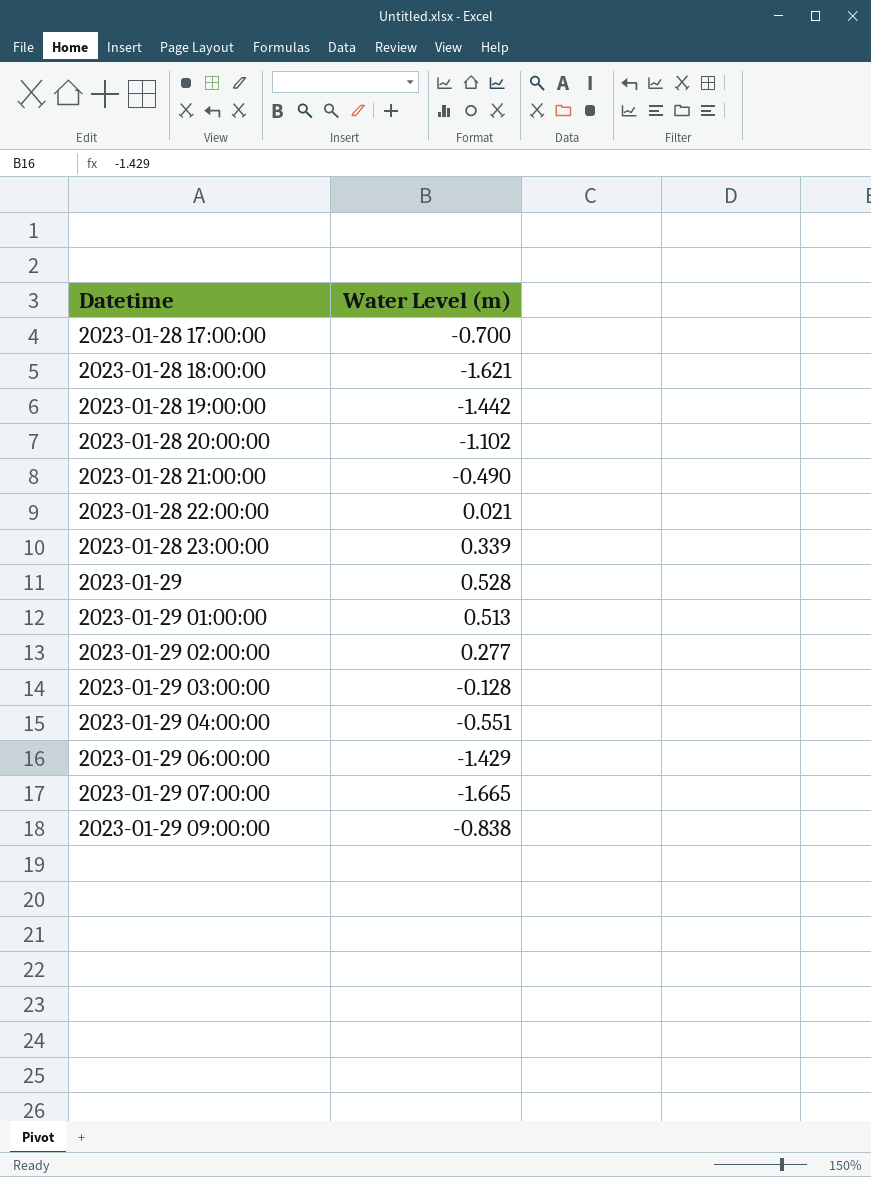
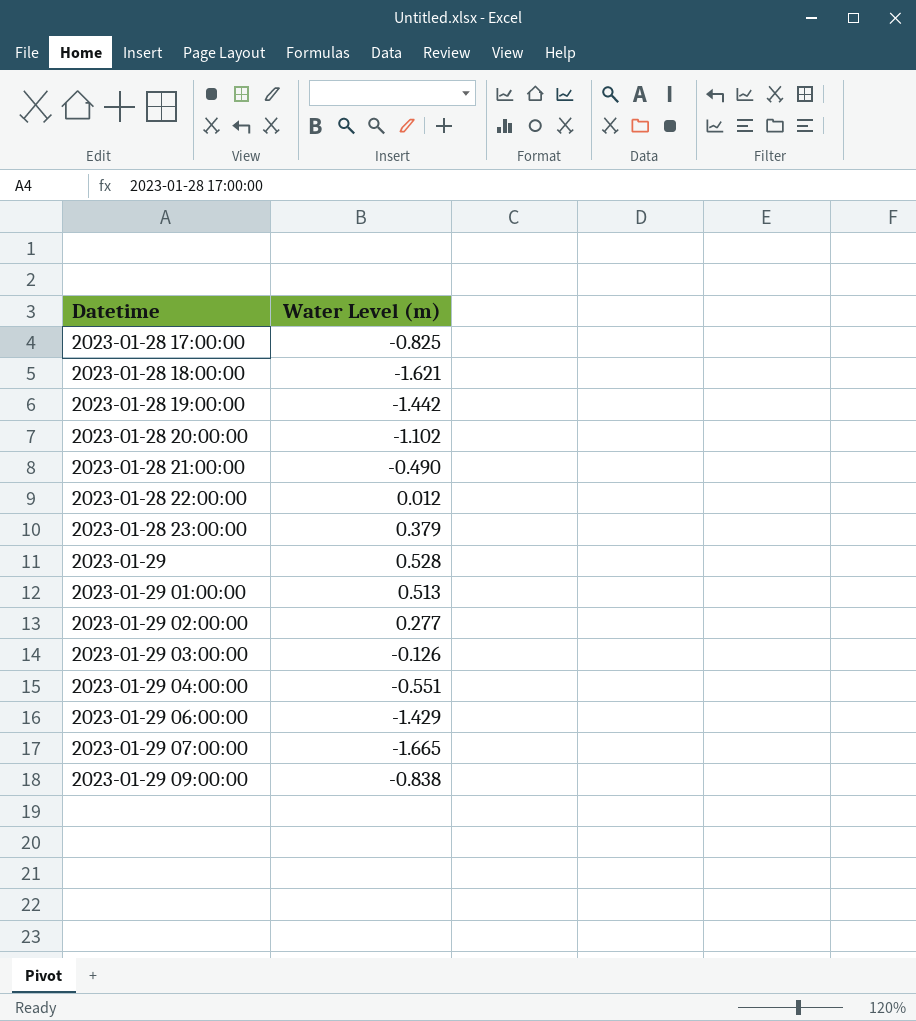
2023-01-28 17:00:00 | Water Level (m): -0.700 -> -0.825
2023-01-28 22:00:00 | Water Level (m): 0.021 -> 0.012
2023-01-28 23:00:00 | Water Level (m): 0.339 -> 0.379
2023-01-29 03:00:00 | Water Level (m): -0.128 -> -0.126

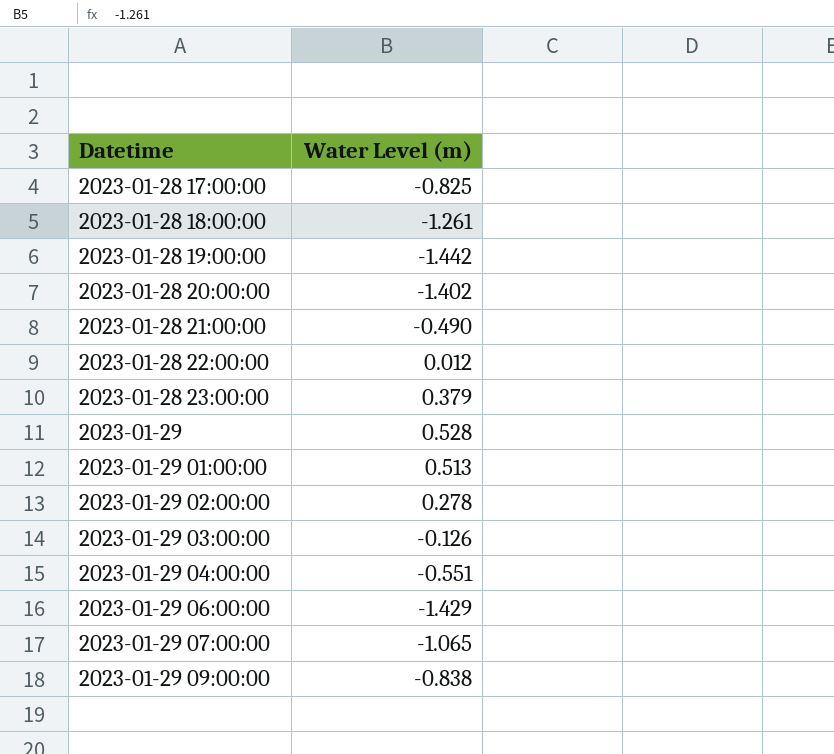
2023-01-28 18:00:00 | Water Level (m): -1.621 -> -1.261
2023-01-28 20:00:00 | Water Level (m): -1.102 -> -1.402
2023-01-29 02:00:00 | Water Level (m): 0.277 -> 0.278
2023-01-29 07:00:00 | Water Level (m): -1.665 -> -1.065

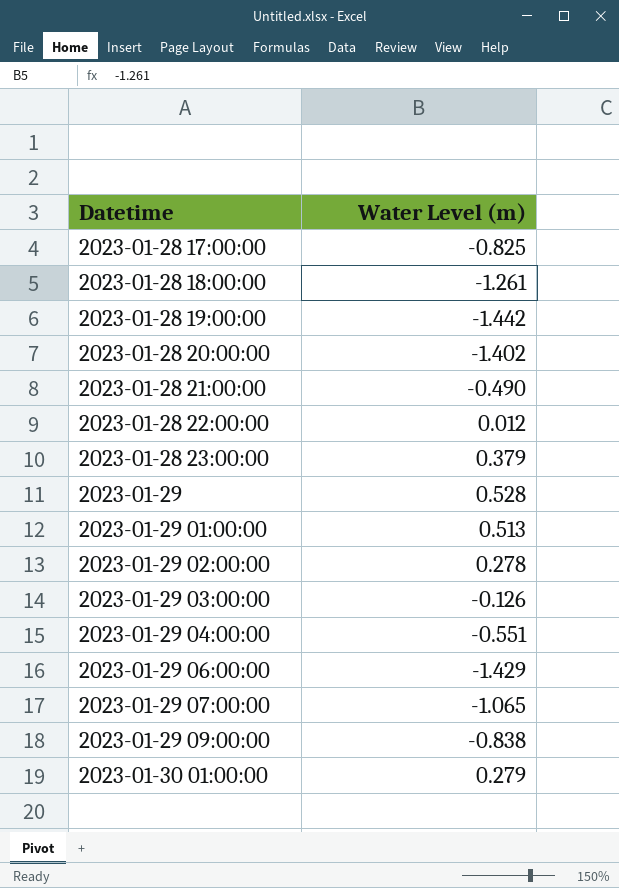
row 2023-01-30 01:00:00: none -> 0.279

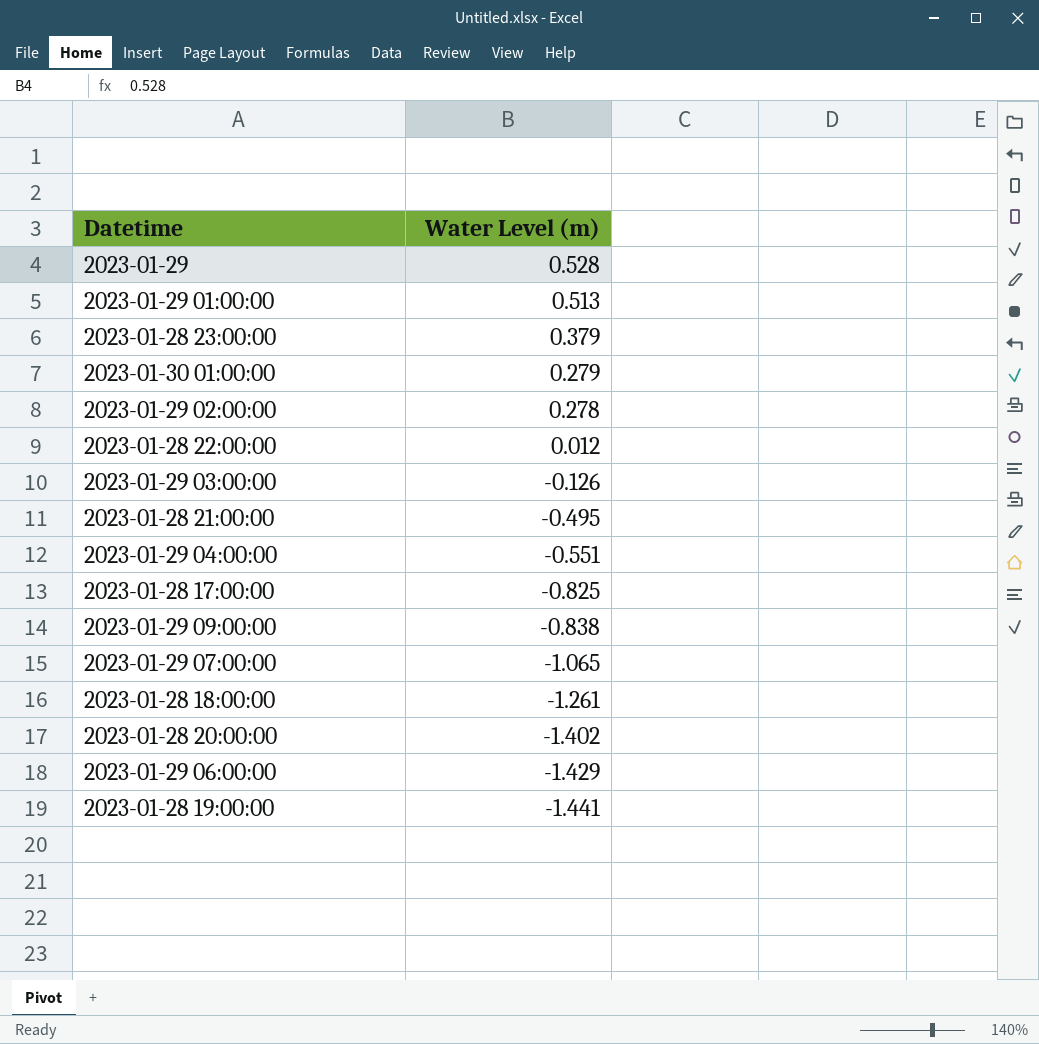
row order: Datetime ascending -> Water Level (m) descending
2023-01-28 21:00:00 | Water Level (m): -0.490 -> -0.495
2023-01-28 19:00:00 | Water Level (m): -1.442 -> -1.441

